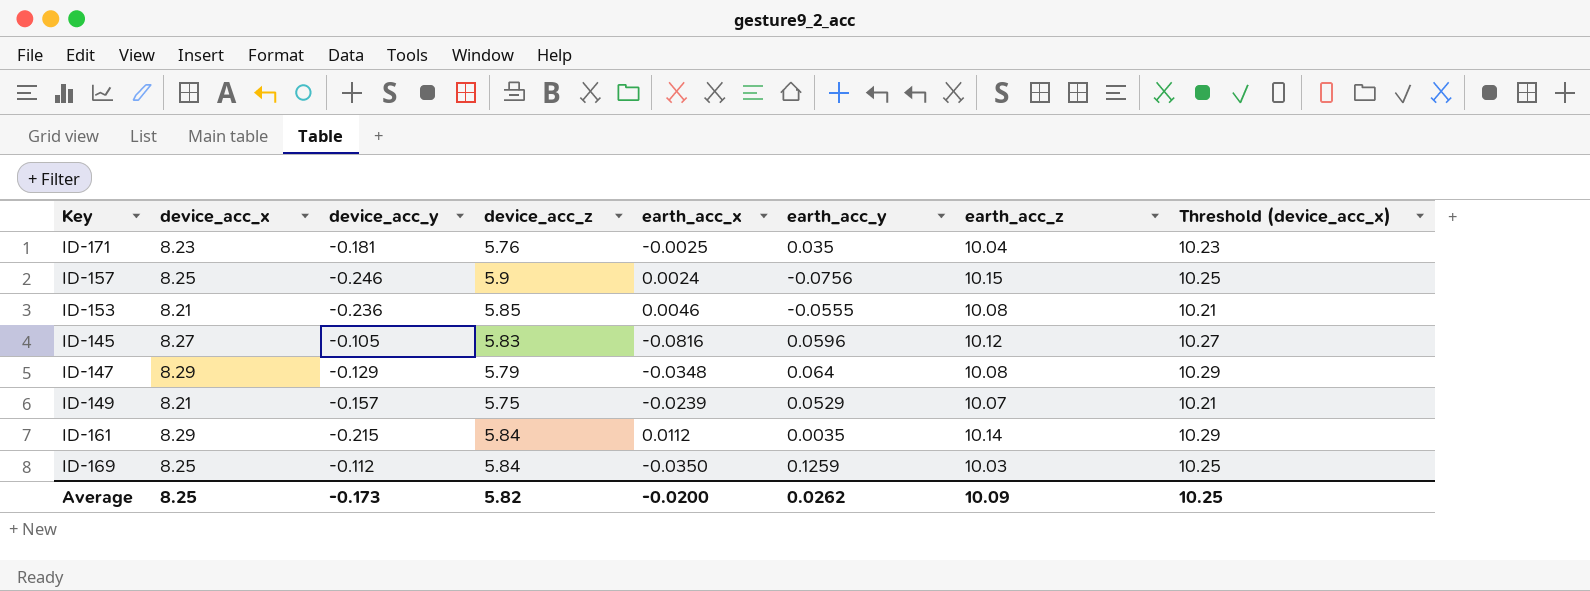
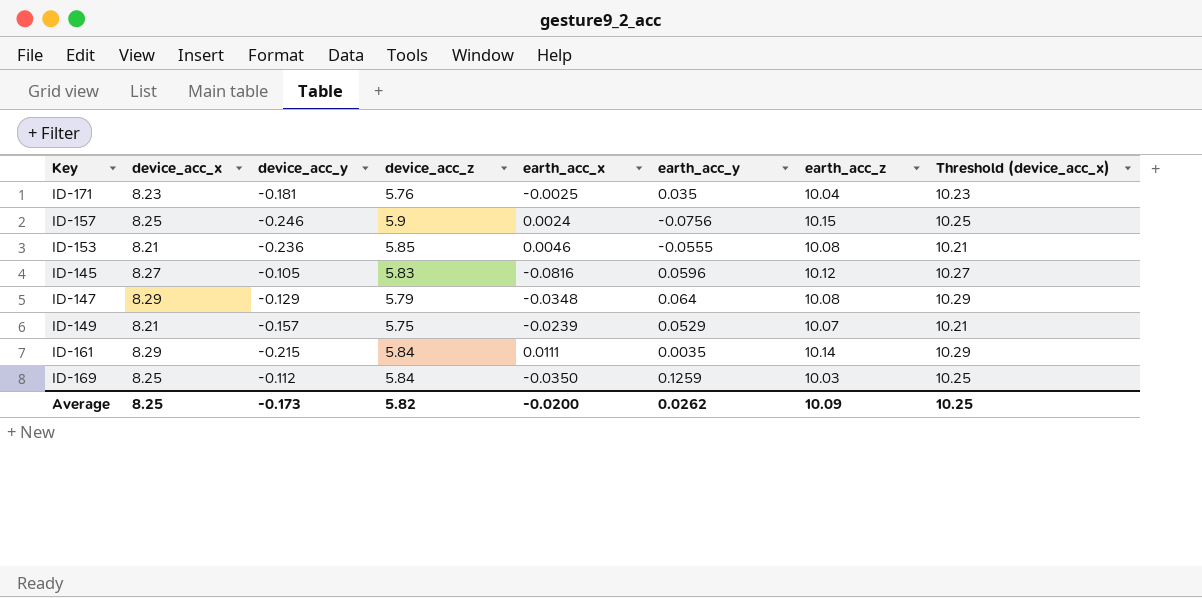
ID-161 | earth_acc_x: 0.0112 -> 0.0111

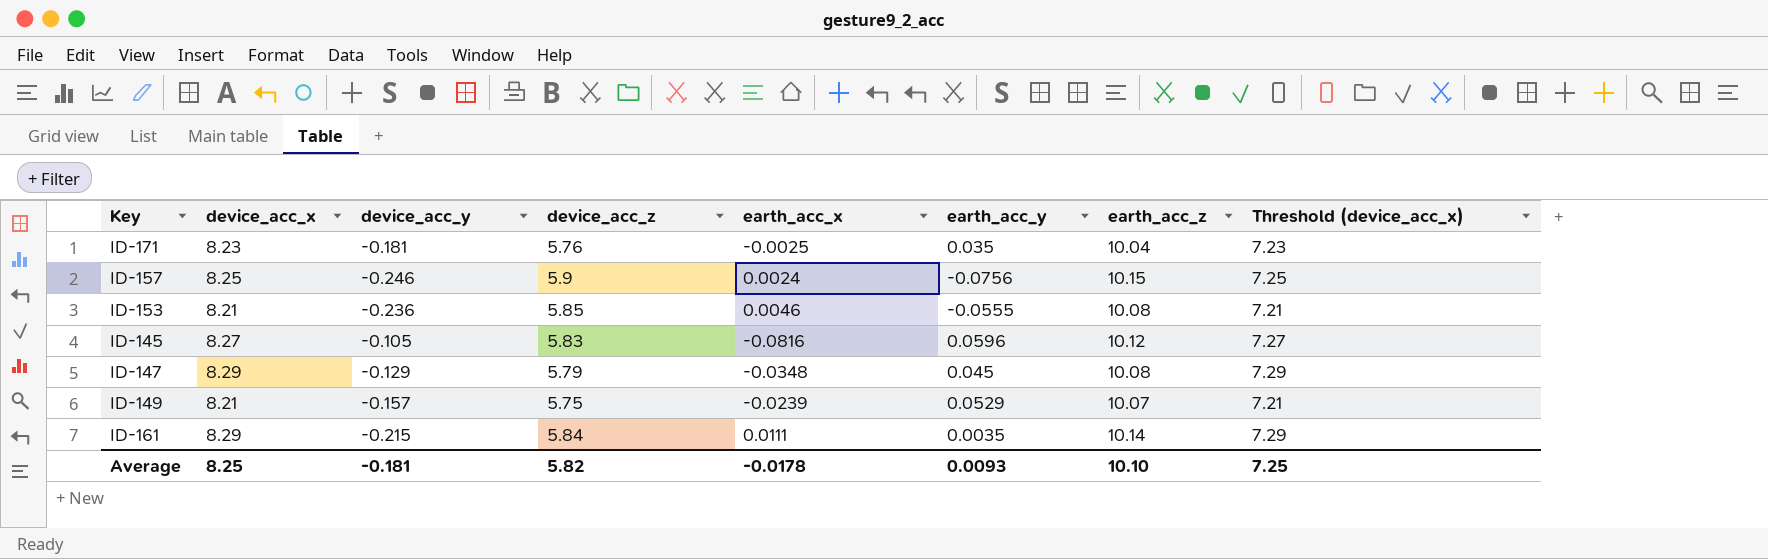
column Threshold (device_acc_x) | formula: [device_acc_x] + 2 -> [device_acc_x] - 1
row ID-169: 8.25 | -0.112 | 5.84 | -0.0350 | 0.1259 | 10.03 | 10.25 -> none
ID-147 | earth_acc_y: 0.064 -> 0.045
Average | device_acc_y: -0.173 -> -0.181
Average | earth_acc_x: -0.0200 -> -0.0178
Average | earth_acc_y: 0.0262 -> 0.0093
Average | earth_acc_z: 10.09 -> 10.10
Average | Threshold (device_acc_x): 10.25 -> 7.25

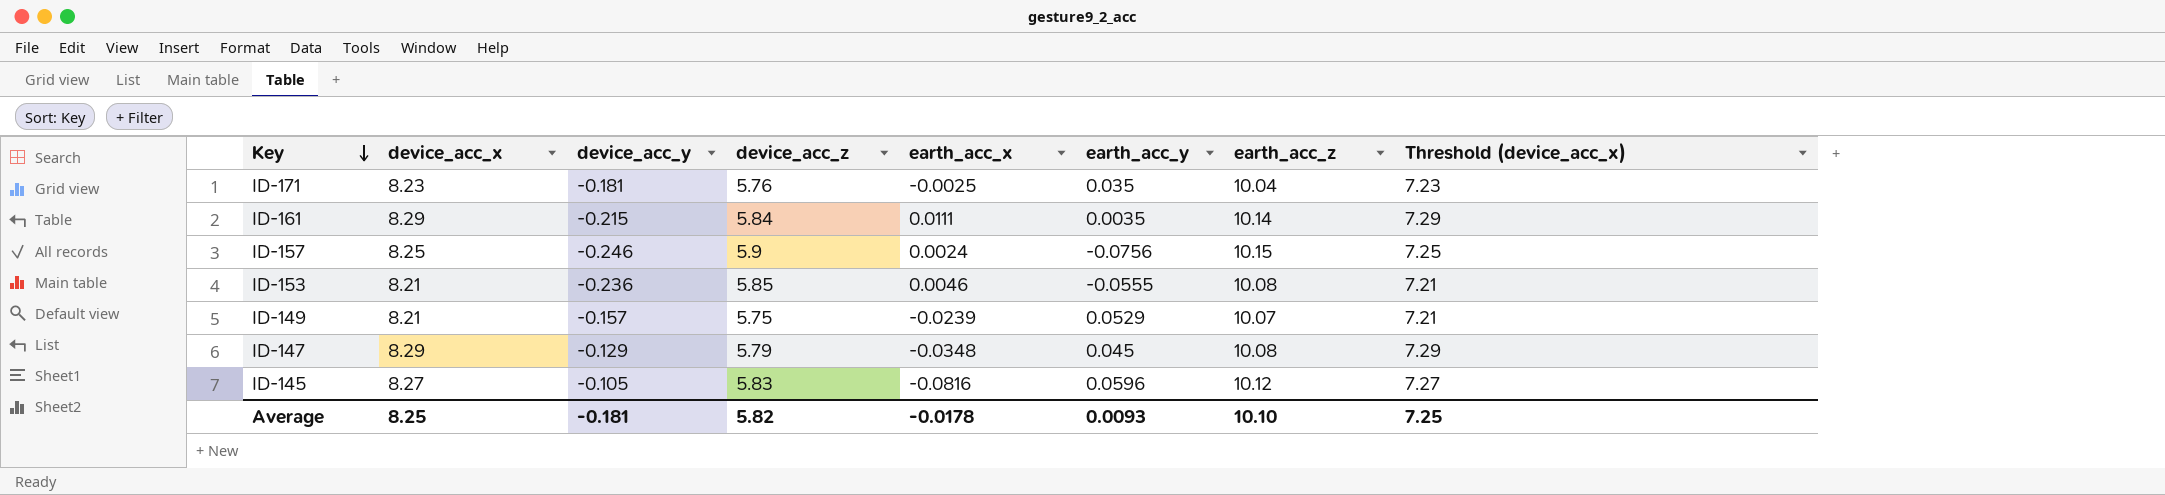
row order: none -> Key descending

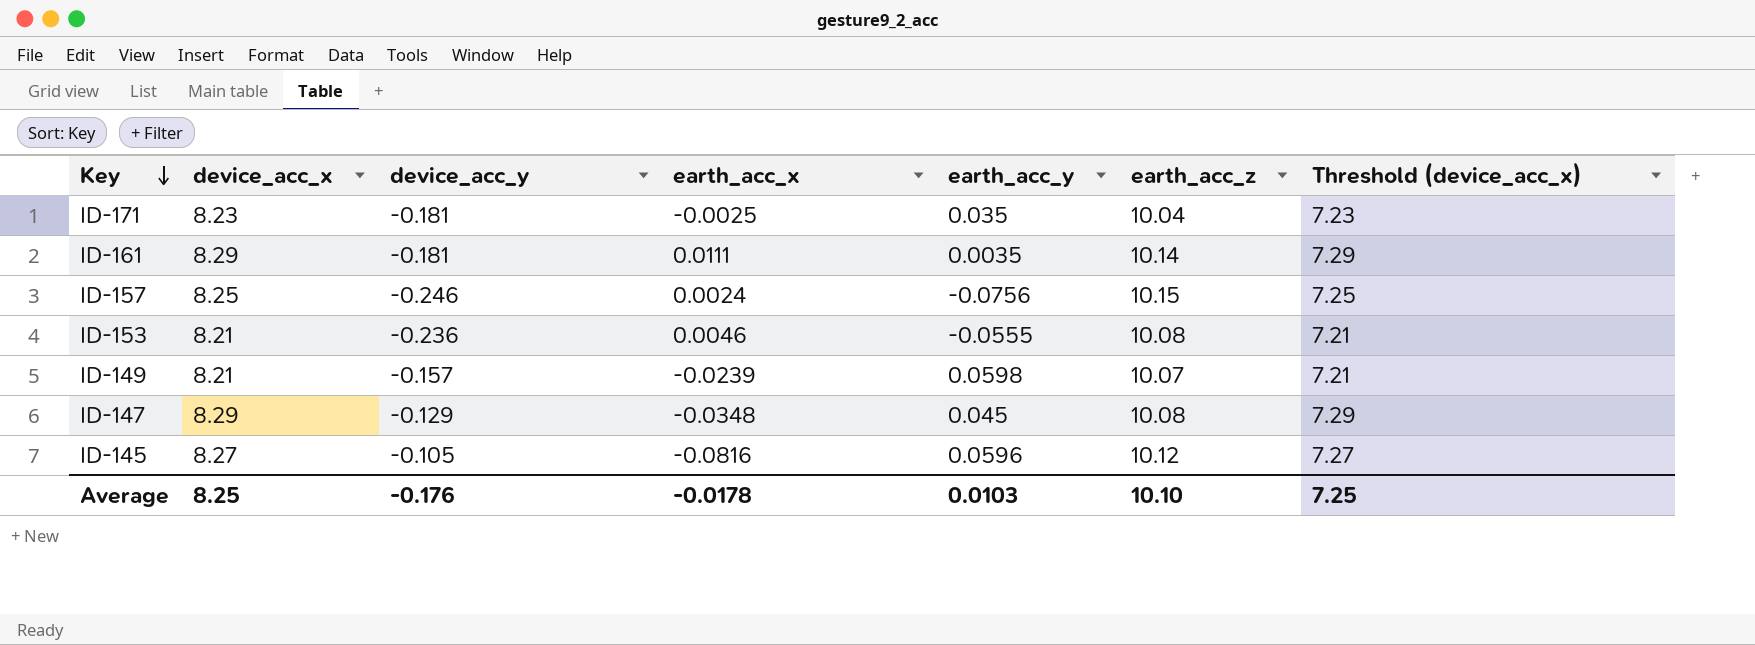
column device_acc_z | position: 4 -> none
ID-161 | device_acc_y: -0.215 -> -0.181
ID-149 | earth_acc_y: 0.0529 -> 0.0598
Average | device_acc_y: -0.181 -> -0.176
Average | earth_acc_y: 0.0093 -> 0.0103

